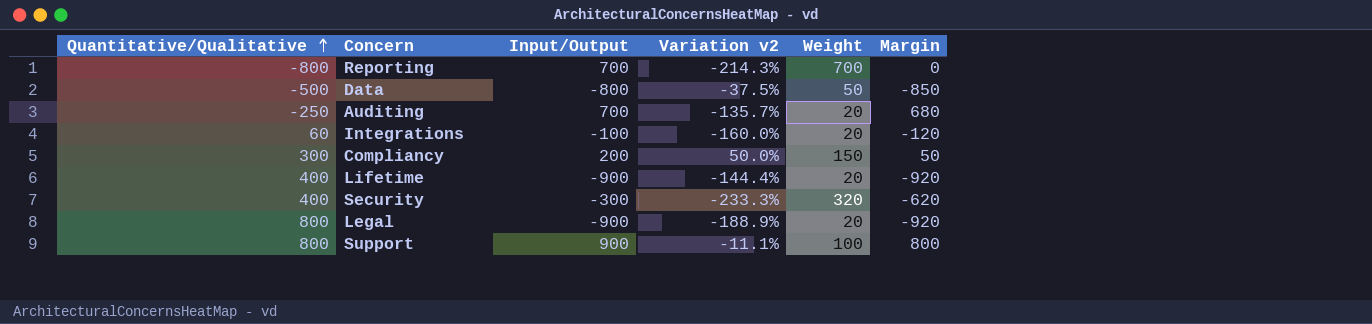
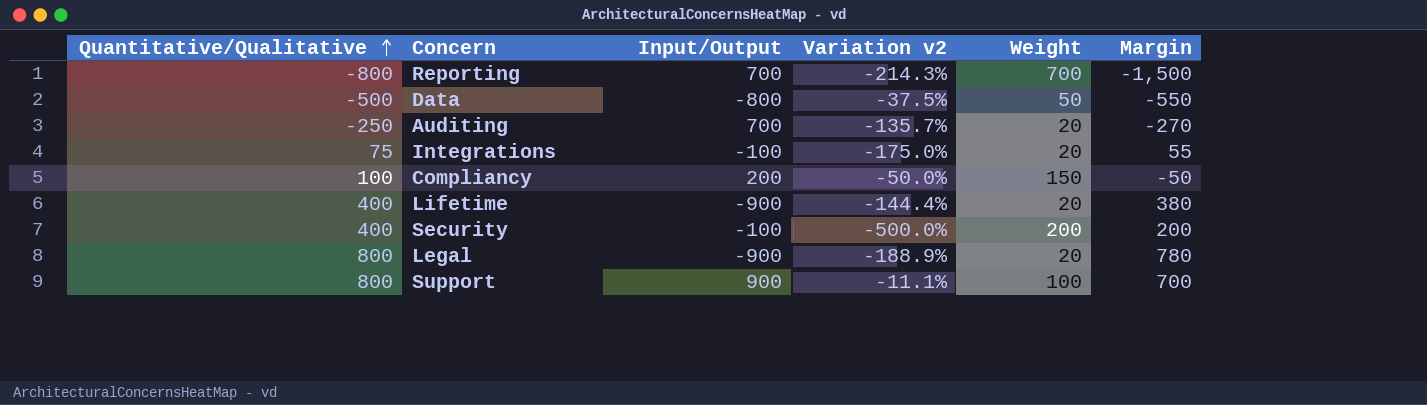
column Margin | formula: [Input/Output] - [Weight] -> [Quantitative/Qualitative] - [Weight]
Integrations | Quantitative/Qualitative: 60 -> 75
Integrations | Variation v2: -160.0% -> -175.0%
Compliancy | Quantitative/Qualitative: 300 -> 100
Compliancy | Variation v2: 50.0% -> -50.0%
Security | Input/Output: -300 -> -100
Security | Variation v2: -233.3% -> -500.0%
Security | Weight: 320 -> 200

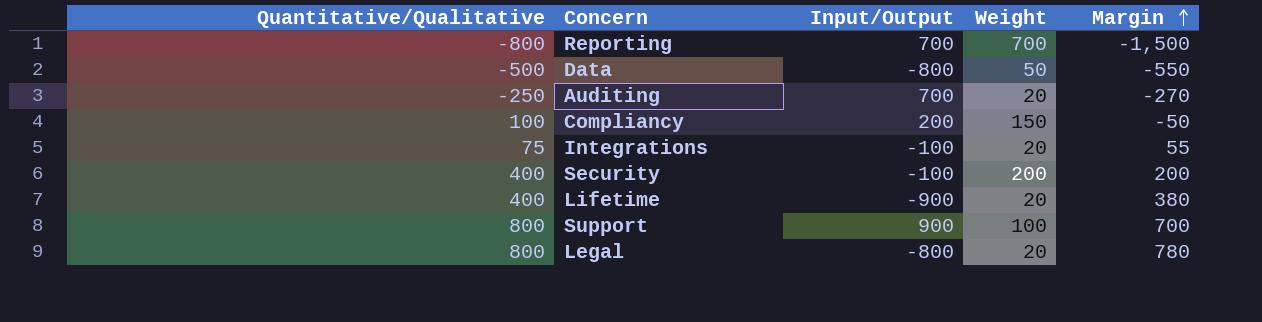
row order: Quantitative/Qualitative ascending -> Margin ascending
column Variation v2 | formula: ([Quantitative/Qualitative] - [Input/Output]) / [Input/Output] -> none
Legal | Input/Output: -900 -> -800

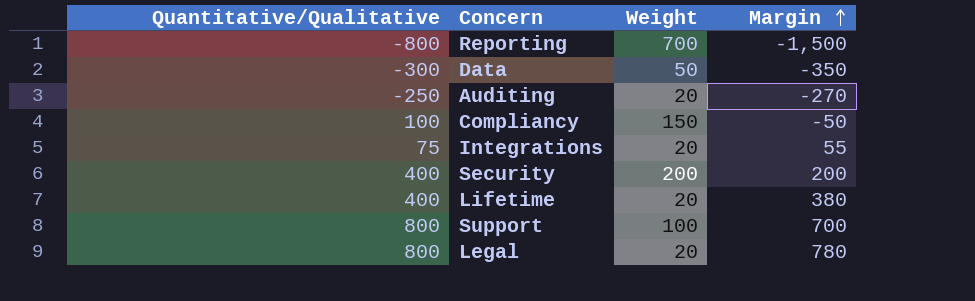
column Input/Output | position: 3 -> none
Data | Quantitative/Qualitative: -500 -> -300
Data | Margin: -550 -> -350

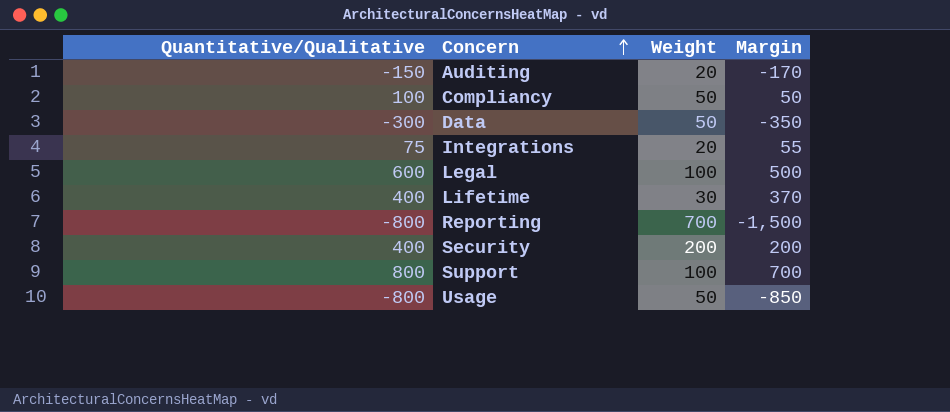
row order: Margin ascending -> Concern ascending
Auditing | Quantitative/Qualitative: -250 -> -150
Auditing | Margin: -270 -> -170
Compliancy | Weight: 150 -> 50
Compliancy | Margin: -50 -> 50
Legal | Quantitative/Qualitative: 800 -> 600
Legal | Weight: 20 -> 100
Legal | Margin: 780 -> 500
Lifetime | Weight: 20 -> 30
Lifetime | Margin: 380 -> 370
row Usage: none -> -800 | 50 | -850

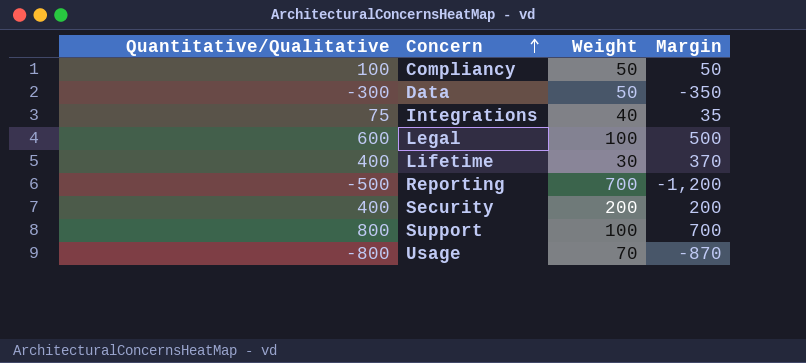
row Auditing: -150 | 20 | -170 -> none
Integrations | Weight: 20 -> 40
Integrations | Margin: 55 -> 35
Reporting | Quantitative/Qualitative: -800 -> -500
Reporting | Margin: -1,500 -> -1,200
Usage | Weight: 50 -> 70
Usage | Margin: -850 -> -870

